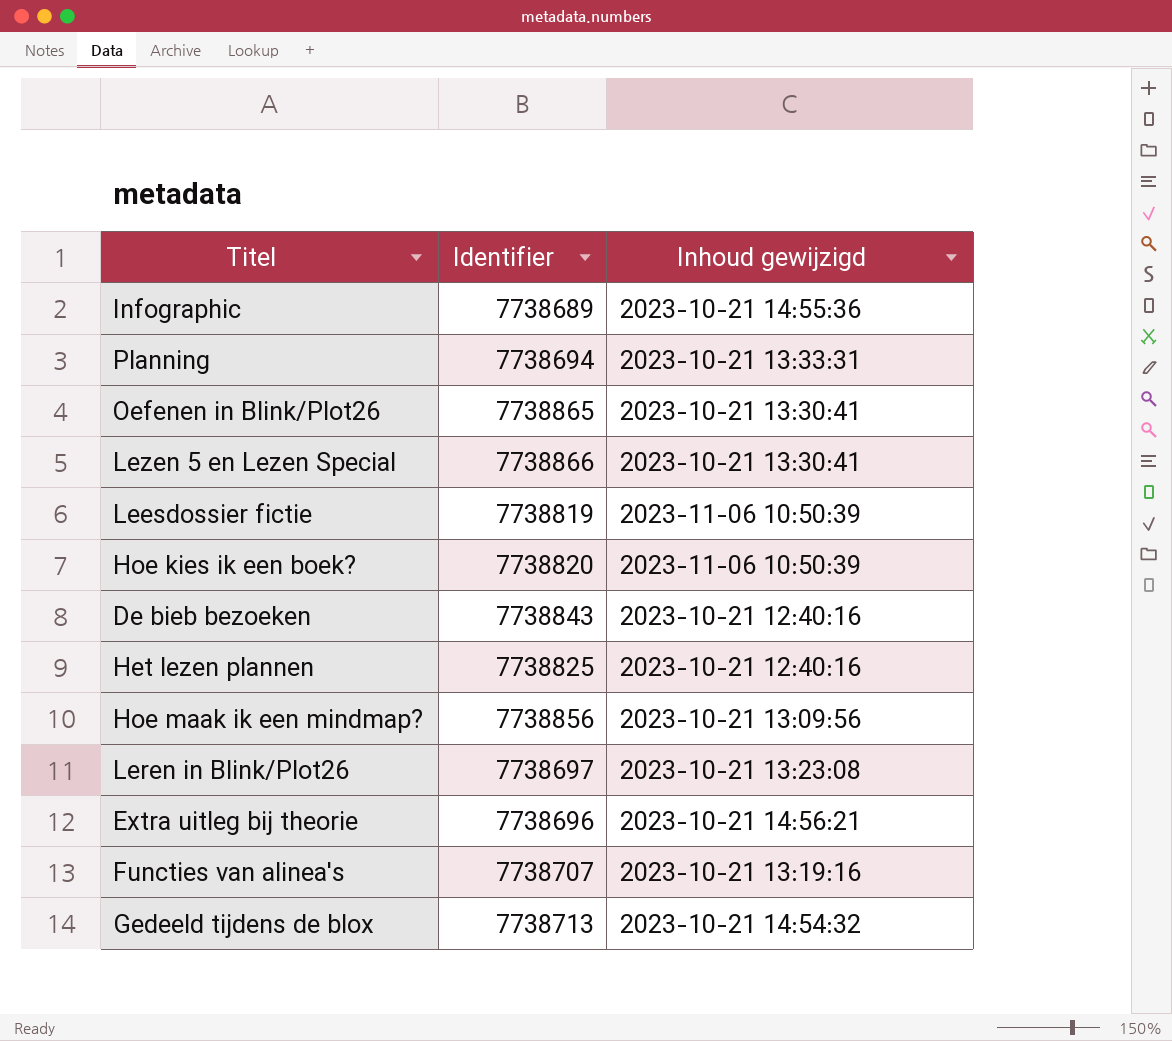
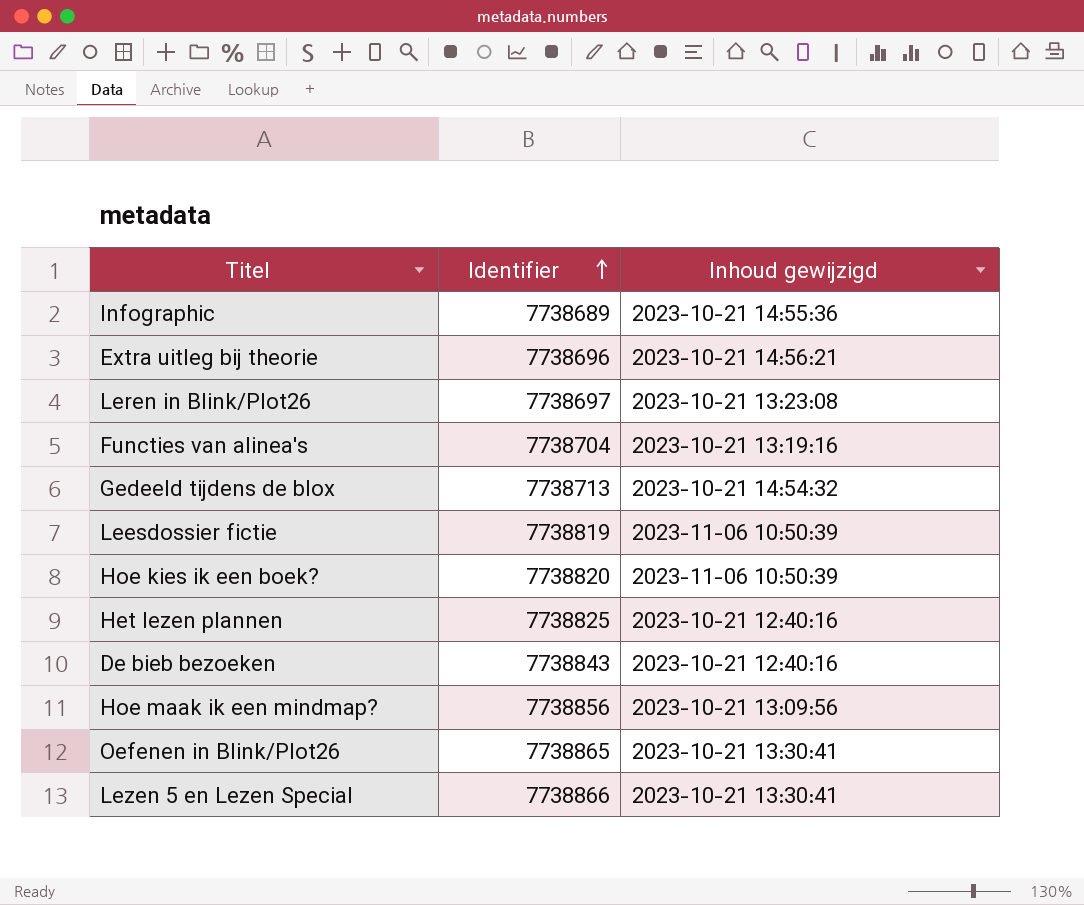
row order: none -> Identifier ascending
row Planning: 7738694 | 2023-10-21 13:33:31 -> none
Functies van alinea's | Identifier: 7738707 -> 7738704

